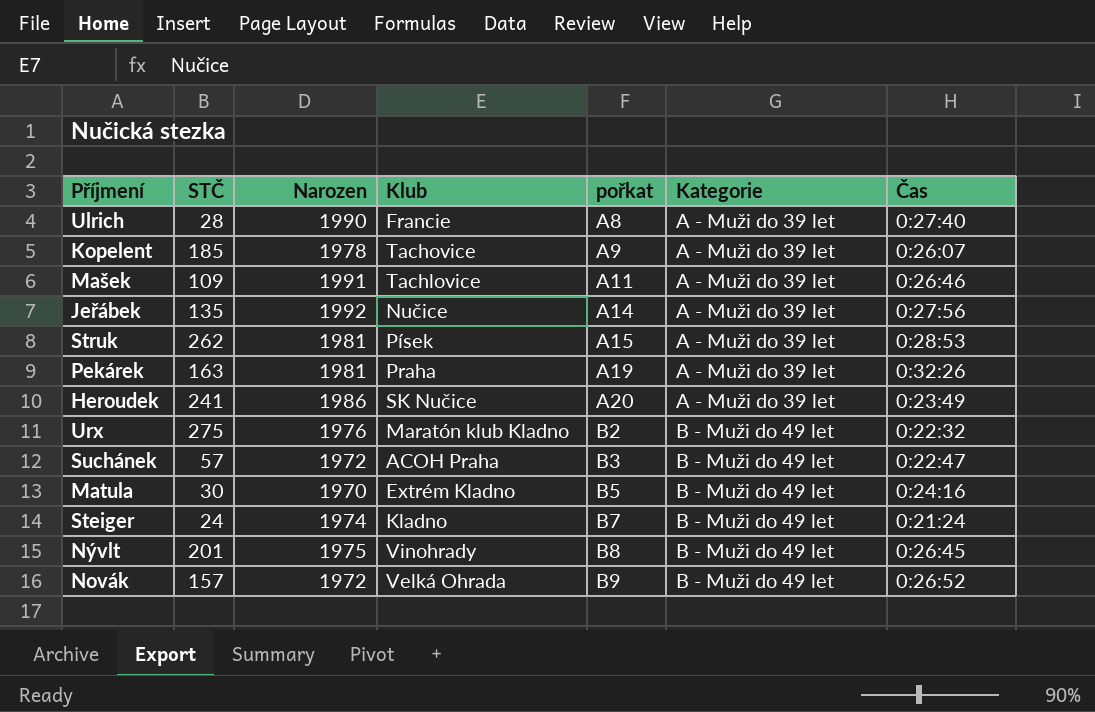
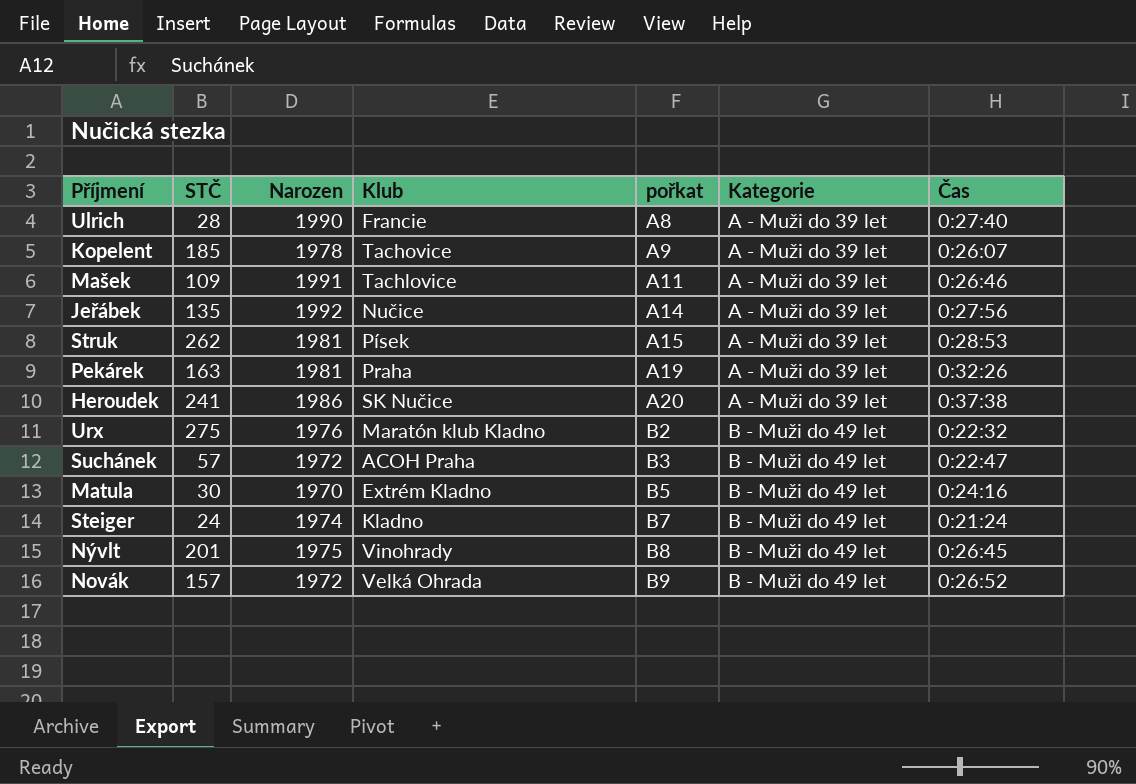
Heroudek | Čas: 0:23:49 -> 0:37:38

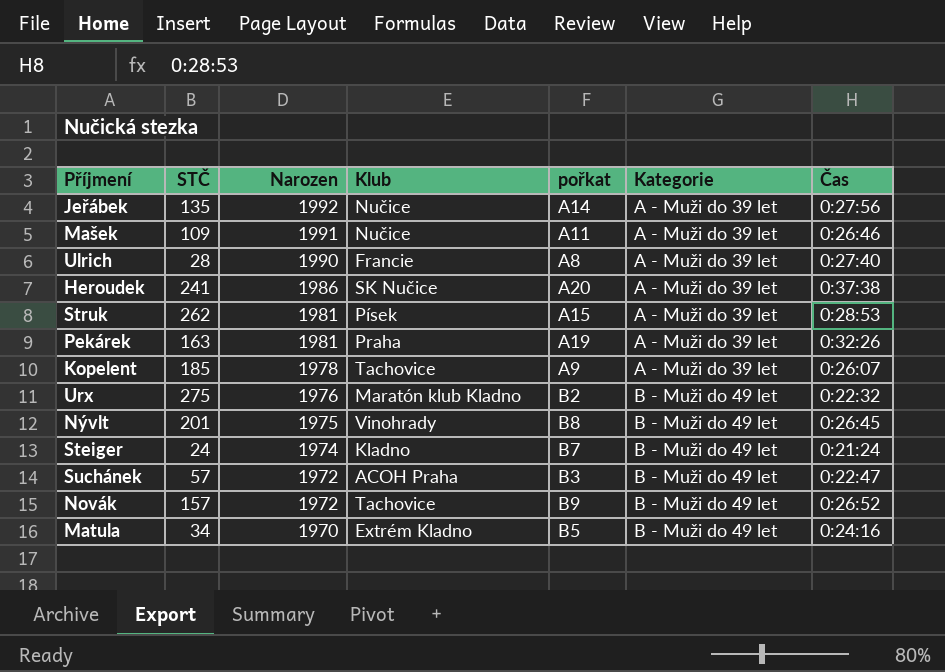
row order: pořkat ascending -> Narozen descending
Mašek | Klub: Tachlovice -> Nučice
Novák | Klub: Velká Ohrada -> Tachovice
Matula | STČ: 30 -> 34

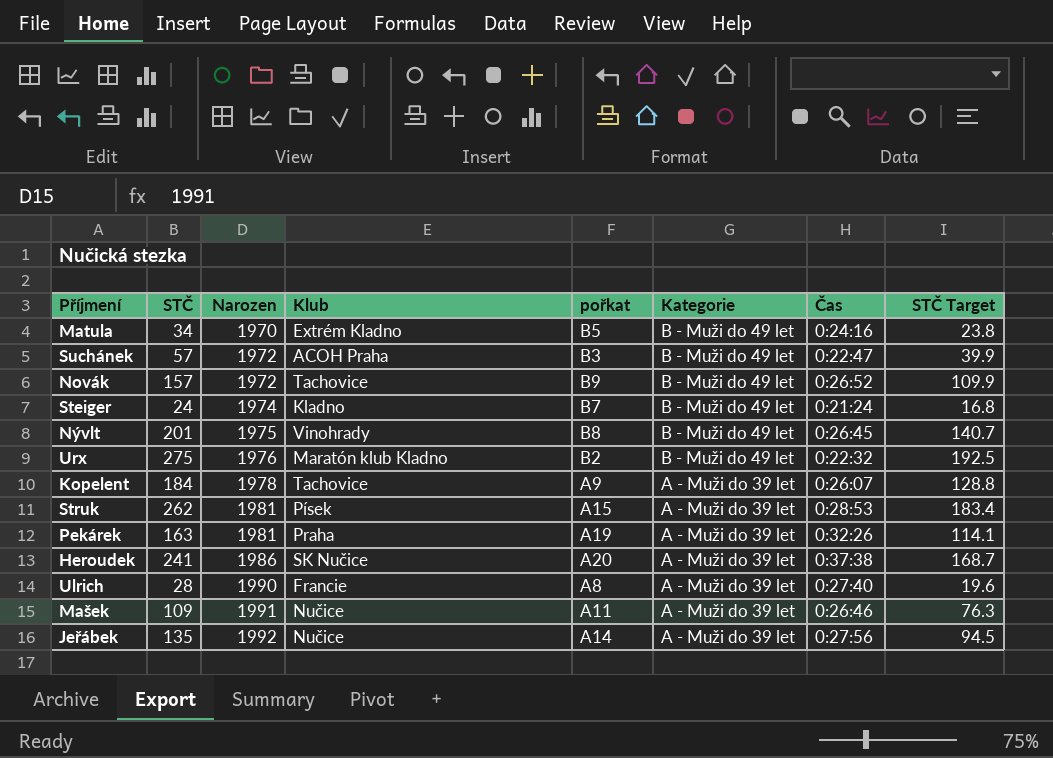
row order: Narozen descending -> Narozen ascending
column STČ Target | formula: none -> [STČ] * 0.7
Kopelent | STČ: 185 -> 184

